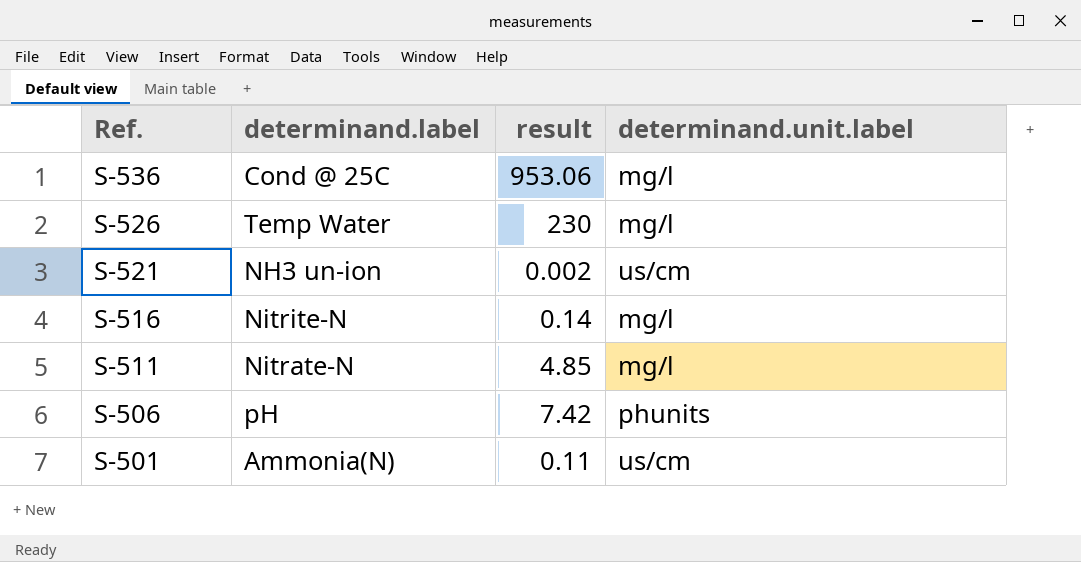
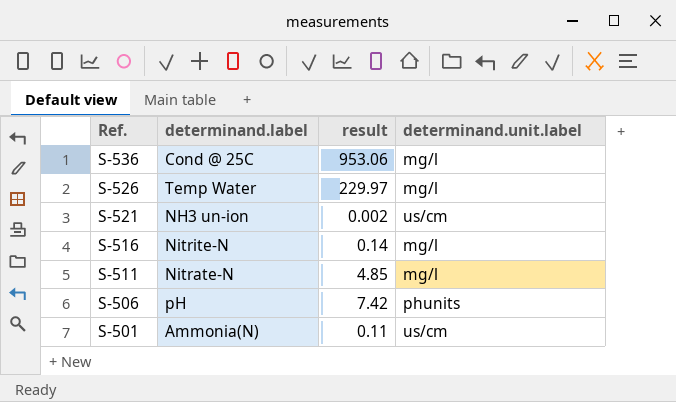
S-526 | result: 230 -> 229.97

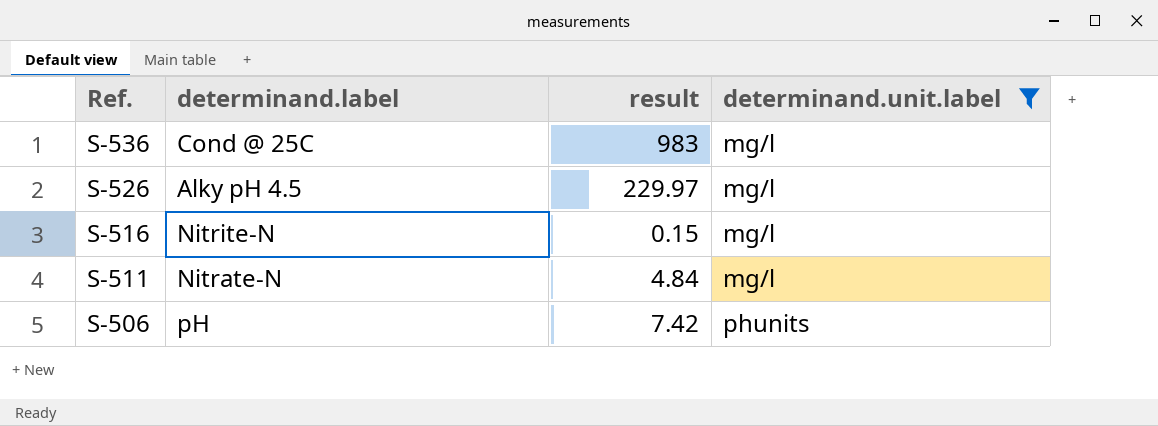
filter: none -> determinand.unit.label != us/cm
S-536 | result: 953.06 -> 983
S-526 | determinand.label: Temp Water -> Alky pH 4.5
S-516 | result: 0.14 -> 0.15
S-511 | result: 4.85 -> 4.84

